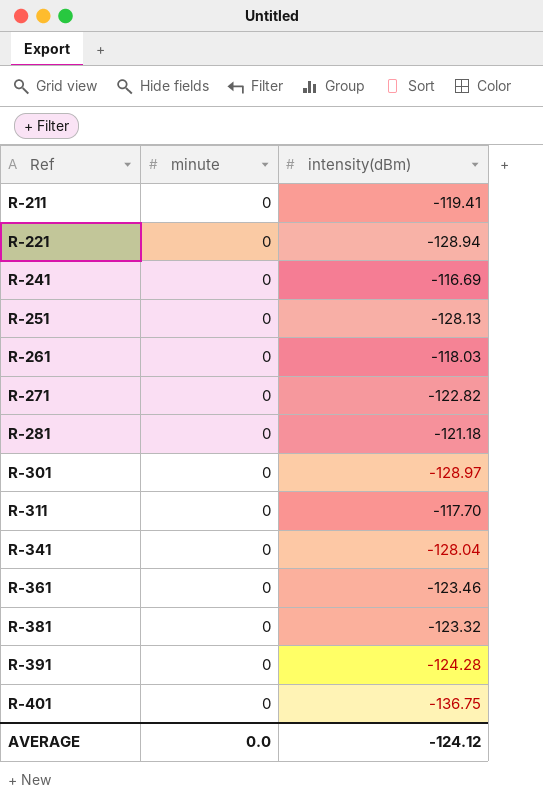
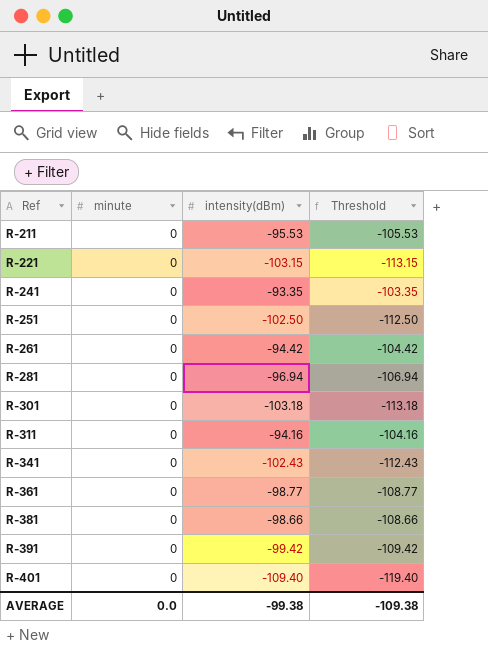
column Threshold | formula: none -> [intensity(dBm)] - 10
row R-271: 0 | -122.82 -> none
R-211 | intensity(dBm): -119.41 -> -95.53
R-221 | intensity(dBm): -128.94 -> -103.15
R-241 | intensity(dBm): -116.69 -> -93.35
R-251 | intensity(dBm): -128.13 -> -102.50
R-261 | intensity(dBm): -118.03 -> -94.42
R-281 | intensity(dBm): -121.18 -> -96.94
R-301 | intensity(dBm): -128.97 -> -103.18
R-311 | intensity(dBm): -117.70 -> -94.16
R-341 | intensity(dBm): -128.04 -> -102.43
R-361 | intensity(dBm): -123.46 -> -98.77
R-381 | intensity(dBm): -123.32 -> -98.66
R-391 | intensity(dBm): -124.28 -> -99.42
R-401 | intensity(dBm): -136.75 -> -109.40
AVERAGE | intensity(dBm): -124.12 -> -99.38

